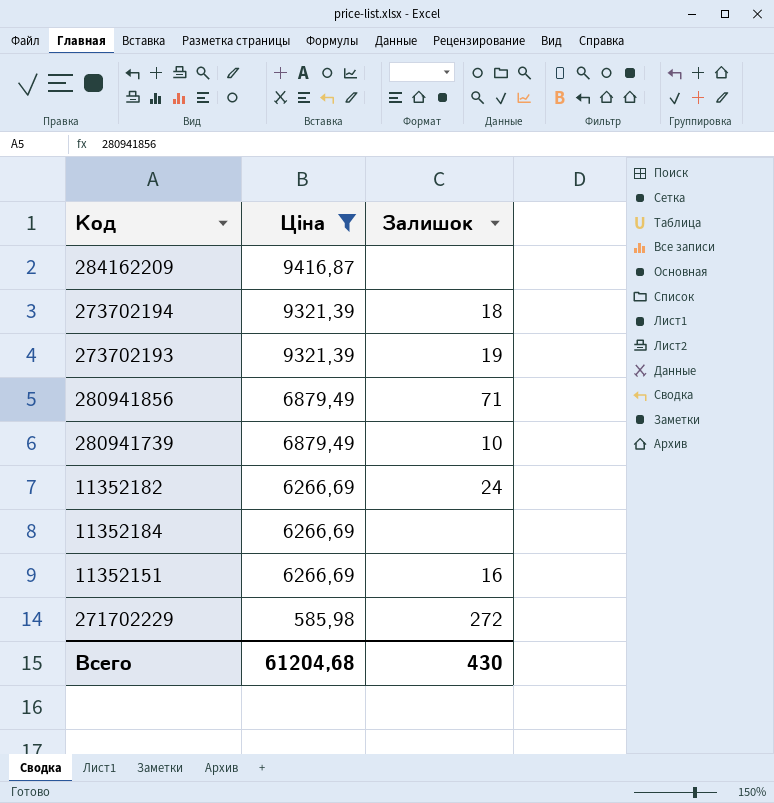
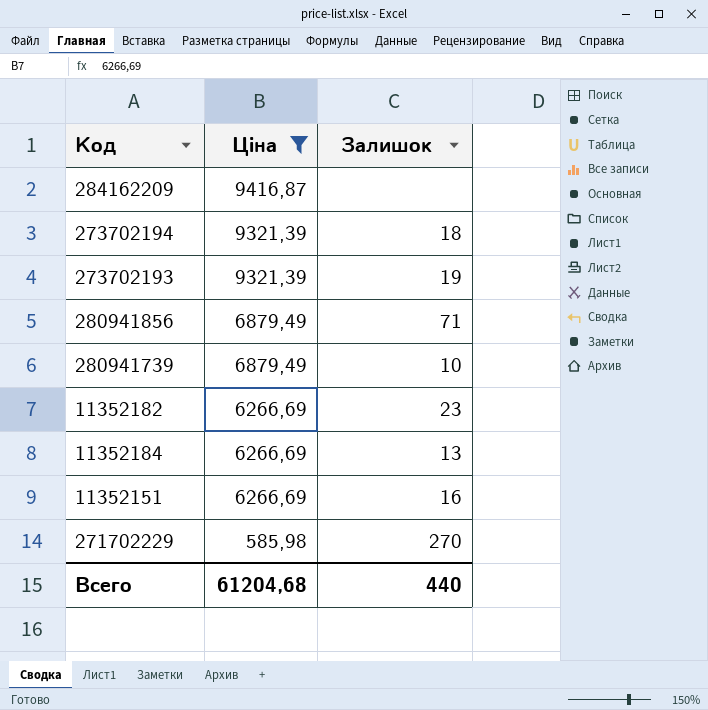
11352182 | Залишок: 24 -> 23
11352184 | Залишок: none -> 13
271702229 | Залишок: 272 -> 270
Всего | Залишок: 430 -> 440

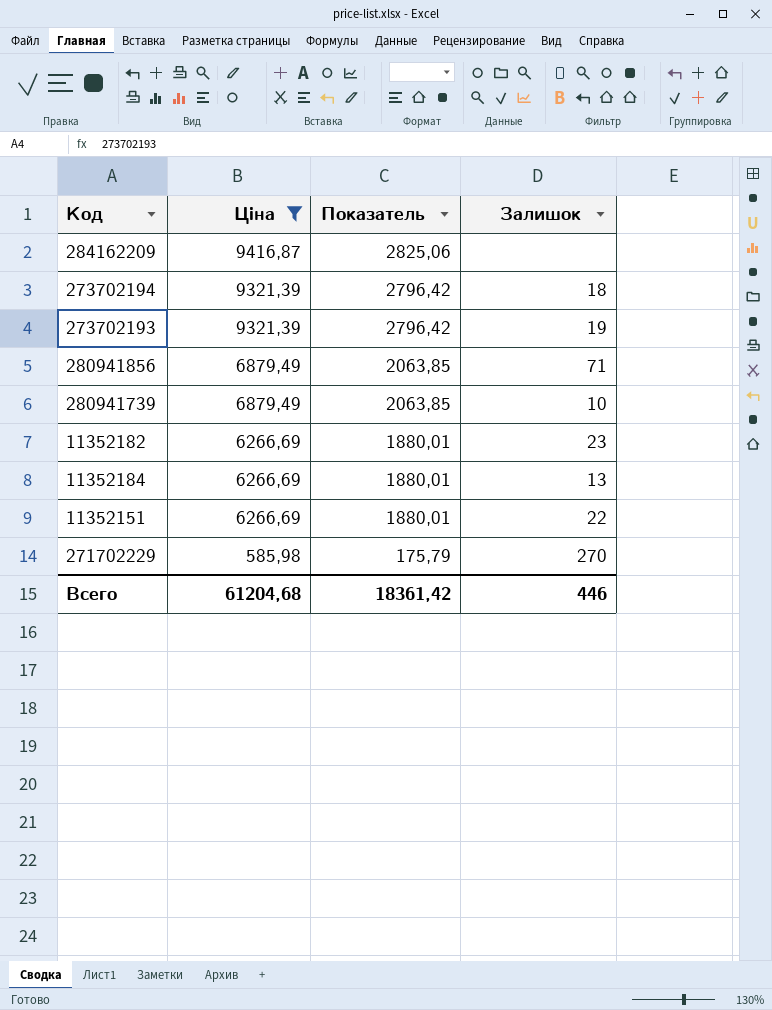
column Показатель | formula: none -> [Ціна] * 0,3
11352151 | Залишок: 16 -> 22
Всего | Залишок: 440 -> 446

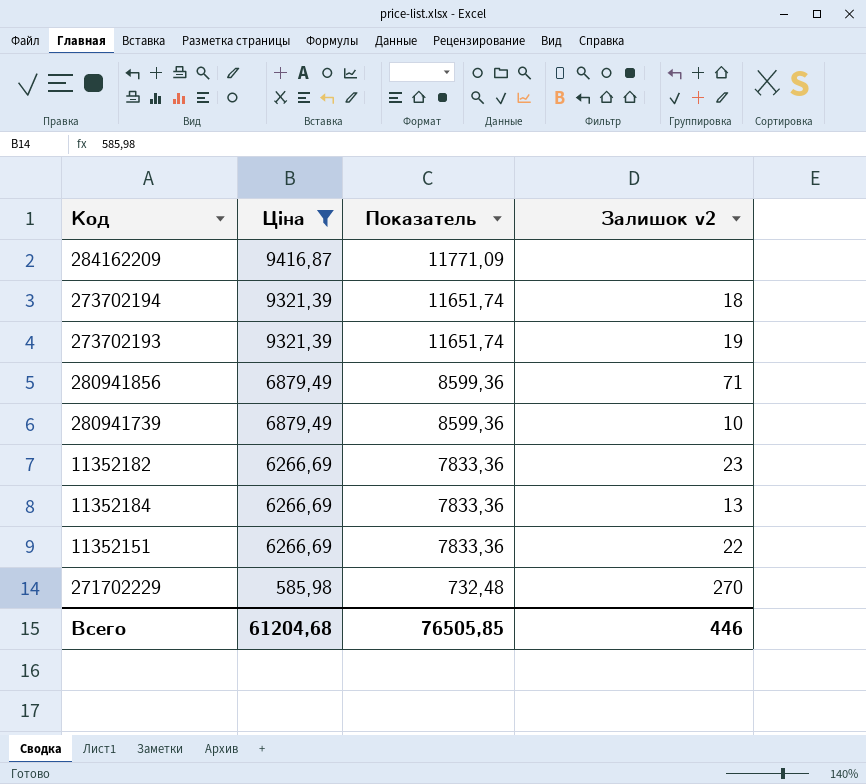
column Показатель | formula: [Ціна] * 0,3 -> [Ціна] * 1,25
column name: Залишок -> Залишок v2
Всего | Показатель: 18361,42 -> 76505,85

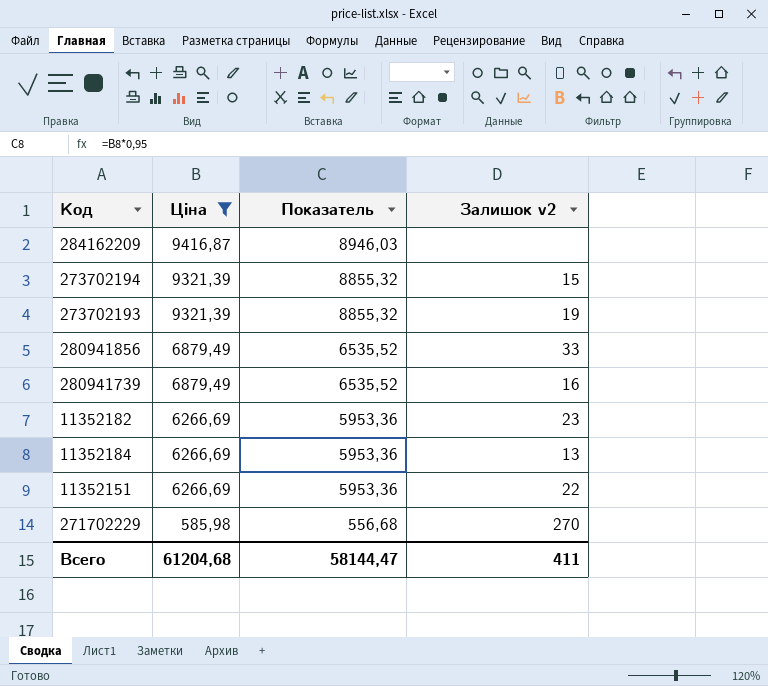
column Показатель | formula: [Ціна] * 1,25 -> [Ціна] * 0,95
273702194 | Залишок v2: 18 -> 15
280941856 | Залишок v2: 71 -> 33
280941739 | Залишок v2: 10 -> 16
Всего | Показатель: 76505,85 -> 58144,47
Всего | Залишок v2: 446 -> 411

